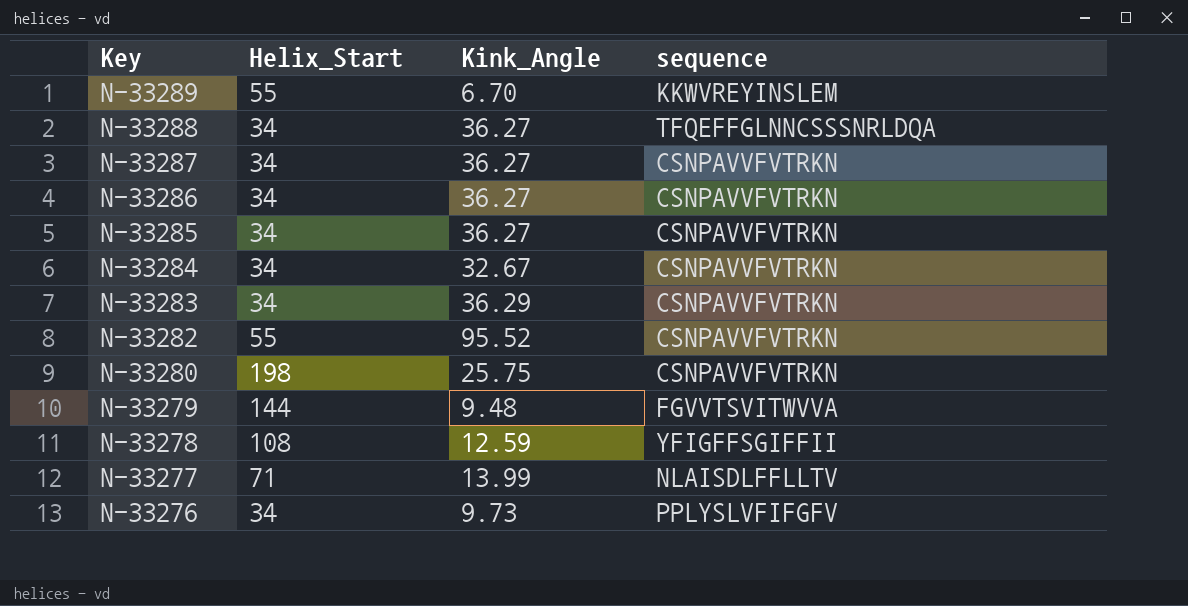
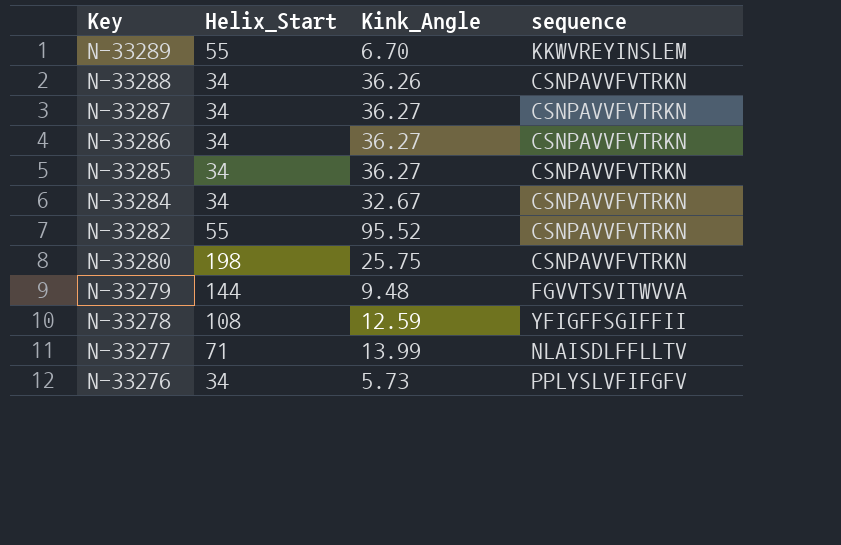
row N-33283: 34 | 36.29 | CSNPAVVFVTRKN -> none
N-33288 | Kink_Angle: 36.27 -> 36.26
N-33288 | sequence: TFQEFFGLNNCSSSNRLDQA -> CSNPAVVFVTRKN
N-33276 | Kink_Angle: 9.73 -> 5.73

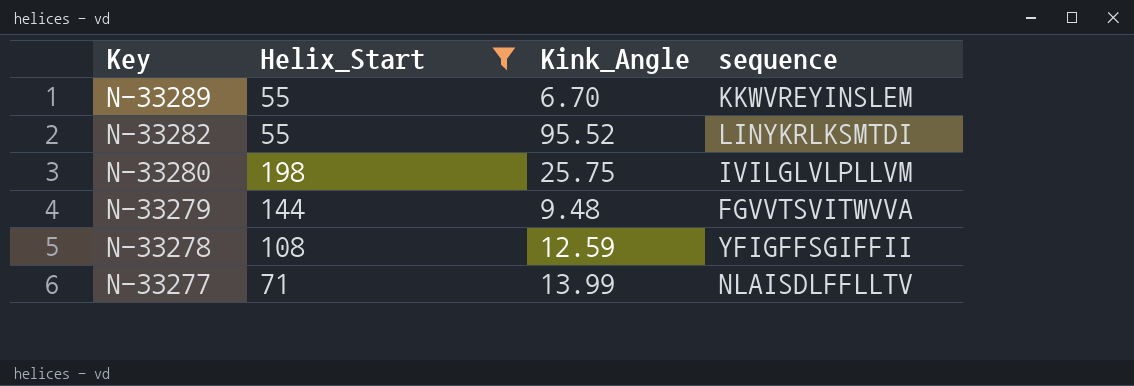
filter: none -> Helix_Start != 34
N-33282 | sequence: CSNPAVVFVTRKN -> LINYKRLKSMTDI
N-33280 | sequence: CSNPAVVFVTRKN -> IVILGLVLPLLVM

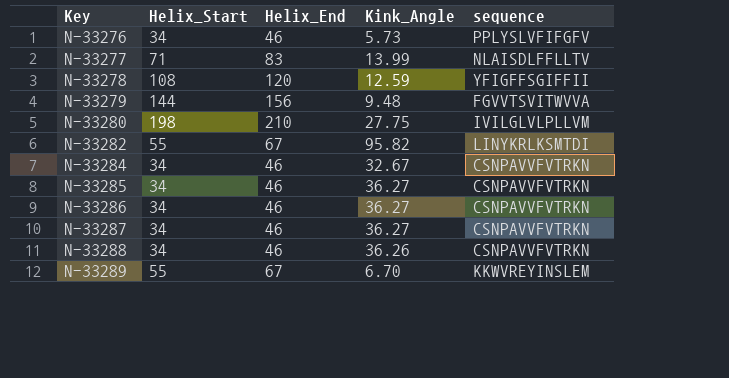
filter: Helix_Start != 34 -> none
row order: Key descending -> Key ascending
column Helix_End | position: none -> 3
N-33280 | Kink_Angle: 25.75 -> 27.75
N-33282 | Kink_Angle: 95.52 -> 95.82

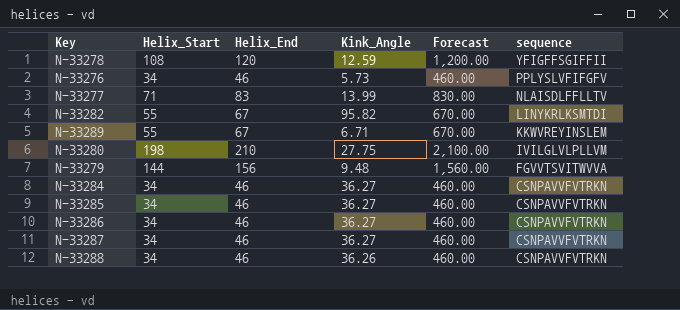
row order: Key ascending -> sequence descending
column Forecast | formula: none -> [Helix_End] * 10
N-33289 | Kink_Angle: 6.70 -> 6.71
N-33284 | Kink_Angle: 32.67 -> 36.27

